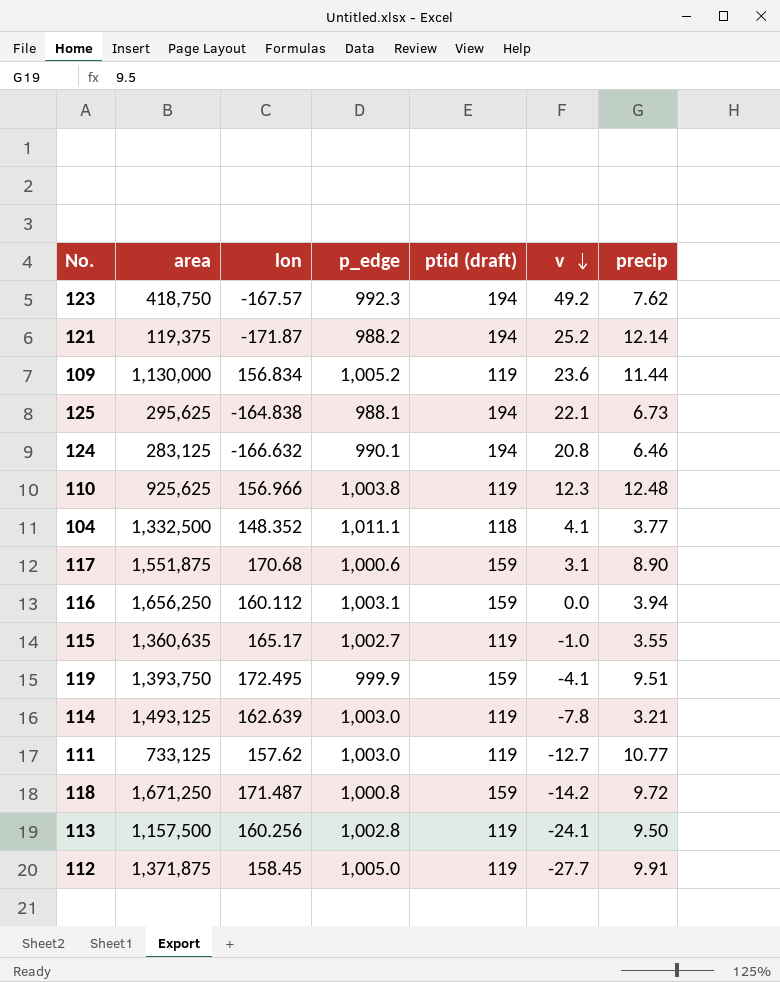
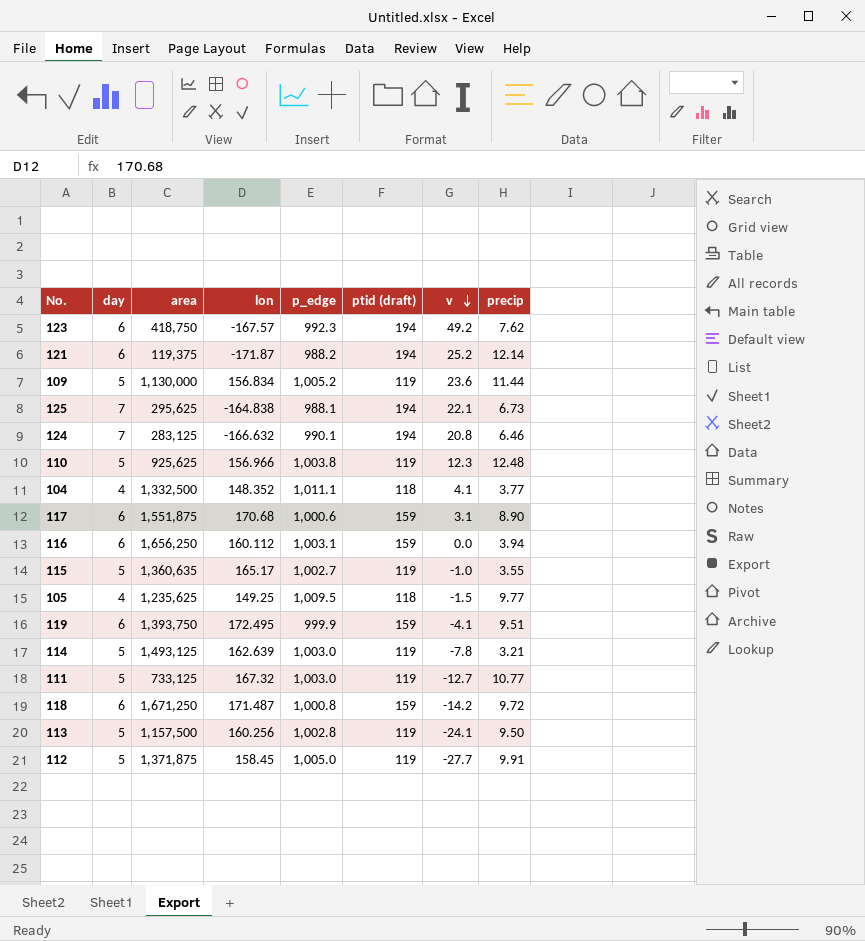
column day | position: none -> 2
row 105: none -> 4 | 1,235,625 | 149.25 | 1,009.5 | 118 | -1.5 | 9.77
111 | lon: 157.62 -> 167.32

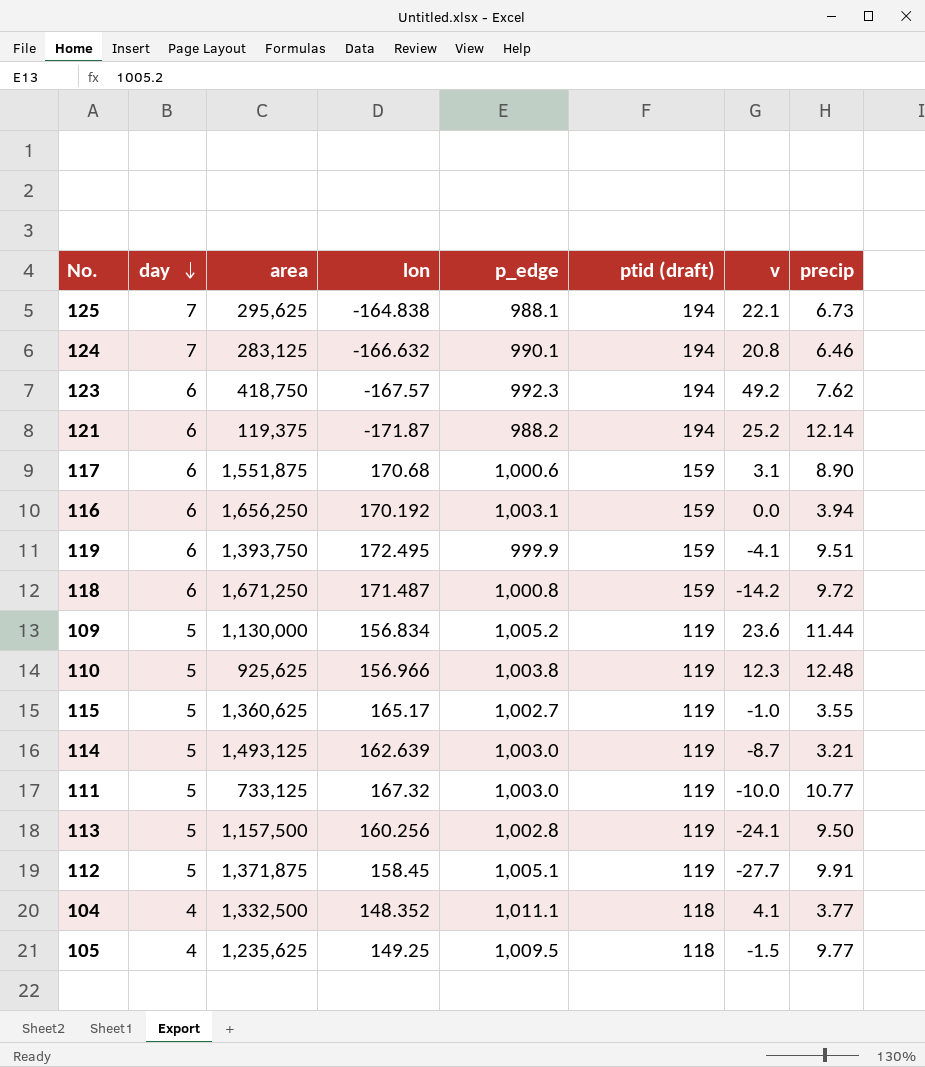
row order: v descending -> day descending
116 | lon: 160.112 -> 170.192
115 | area: 1,360,635 -> 1,360,625
114 | v: -7.8 -> -8.7
111 | v: -12.7 -> -10.0
112 | p_edge: 1,005.0 -> 1,005.1

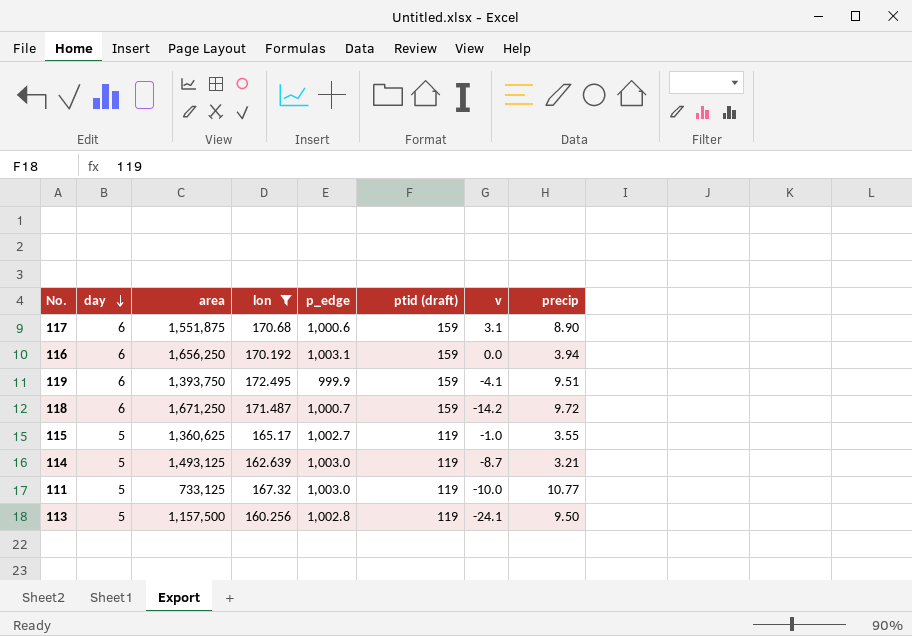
filter: none -> lon >= 160.256
118 | p_edge: 1,000.8 -> 1,000.7

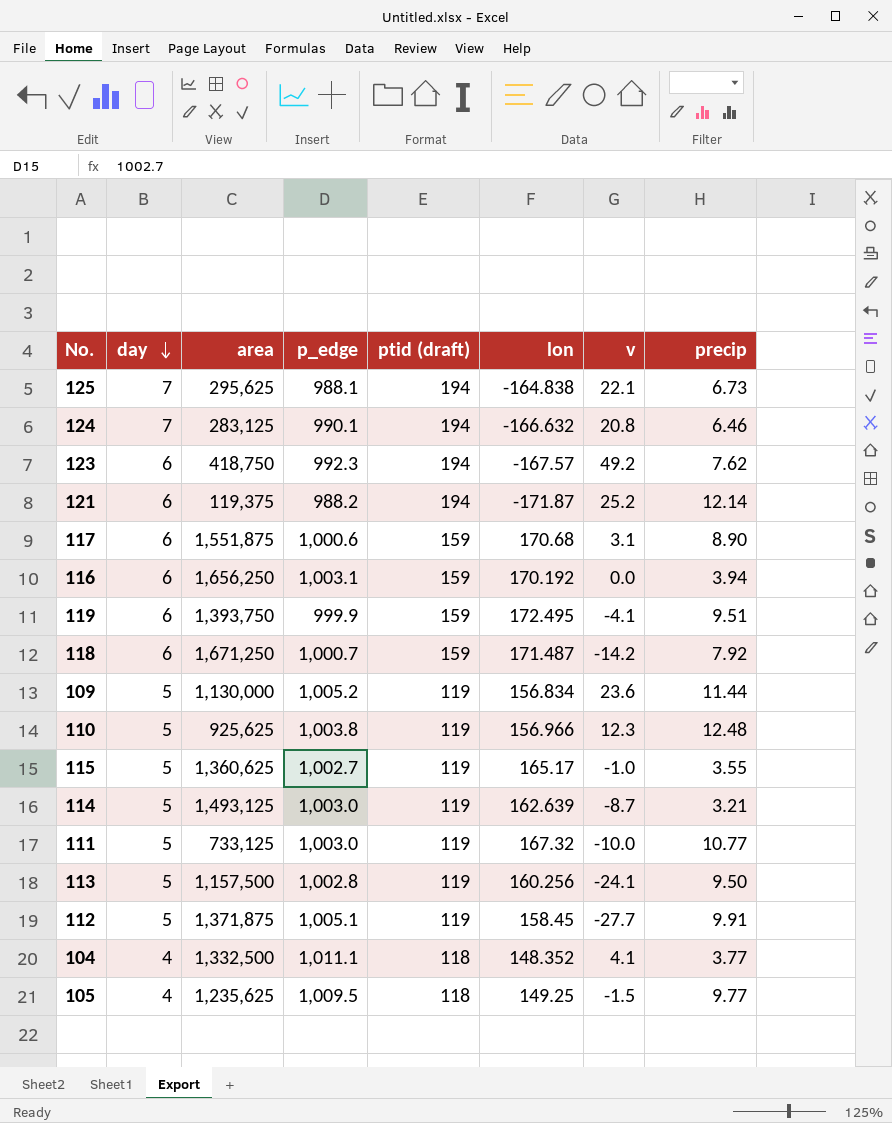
filter: lon >= 160.256 -> none
column lon | position: 4 -> 6
118 | precip: 9.72 -> 7.92

